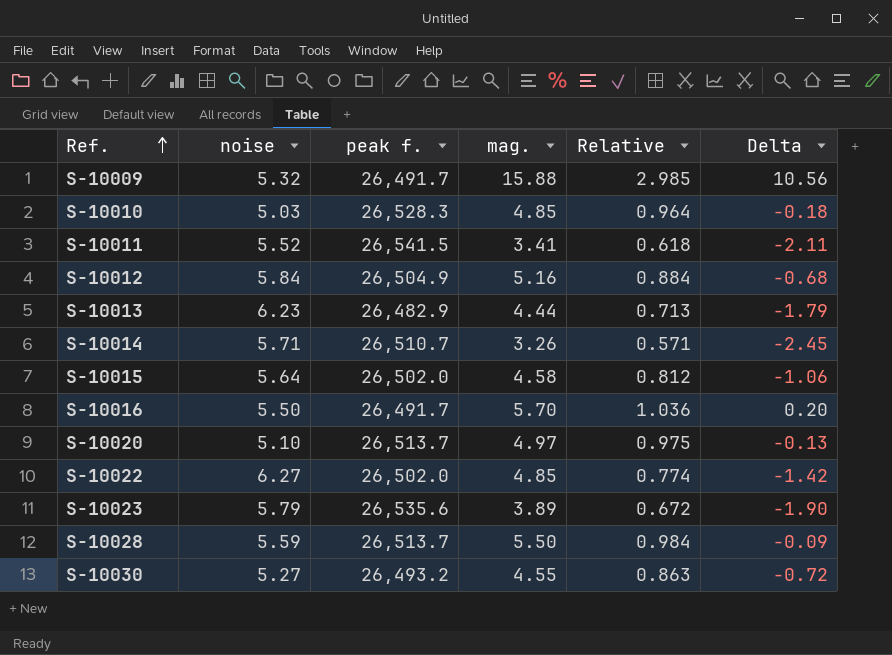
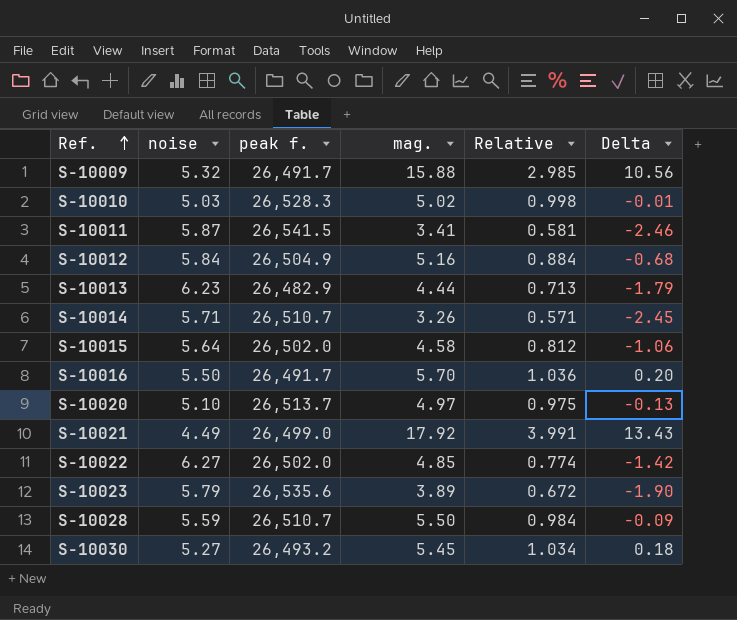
S-10010 | mag.: 4.85 -> 5.02
S-10010 | Relative: 0.964 -> 0.998
S-10010 | Delta: -0.18 -> -0.01
S-10011 | noise: 5.52 -> 5.87
S-10011 | Relative: 0.618 -> 0.581
S-10011 | Delta: -2.11 -> -2.46
row S-10021: none -> 4.49 | 26,499.0 | 17.92 | 3.991 | 13.43
S-10028 | peak f.: 26,513.7 -> 26,510.7
S-10030 | mag.: 4.55 -> 5.45
S-10030 | Relative: 0.863 -> 1.034
S-10030 | Delta: -0.72 -> 0.18

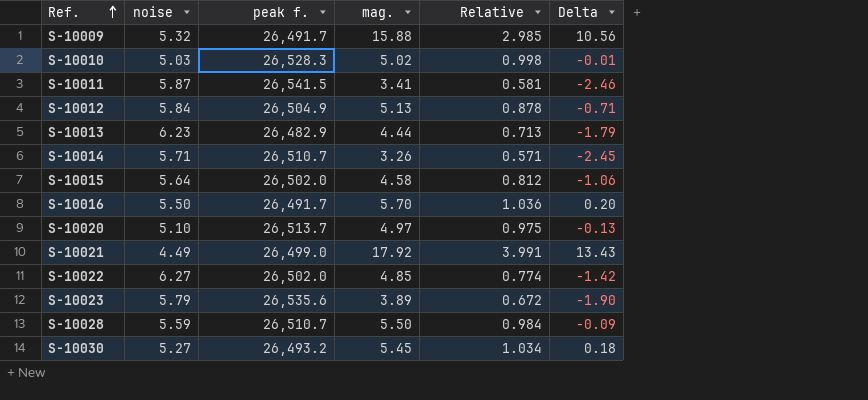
S-10012 | mag.: 5.16 -> 5.13
S-10012 | Relative: 0.884 -> 0.878
S-10012 | Delta: -0.68 -> -0.71

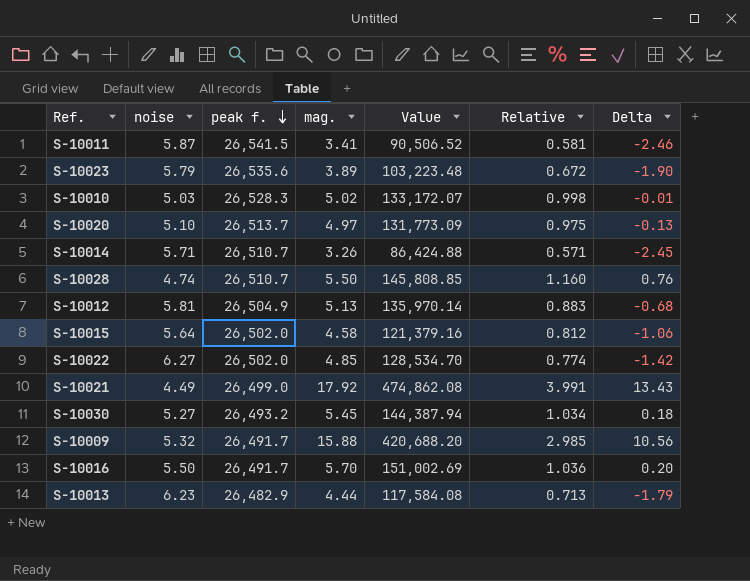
row order: Ref. ascending -> peak f. descending
column Value | formula: none -> [peak f.] * [mag.]
S-10028 | noise: 5.59 -> 4.74
S-10028 | Relative: 0.984 -> 1.160
S-10028 | Delta: -0.09 -> 0.76
S-10012 | noise: 5.84 -> 5.81
S-10012 | Relative: 0.878 -> 0.883
S-10012 | Delta: -0.71 -> -0.68

